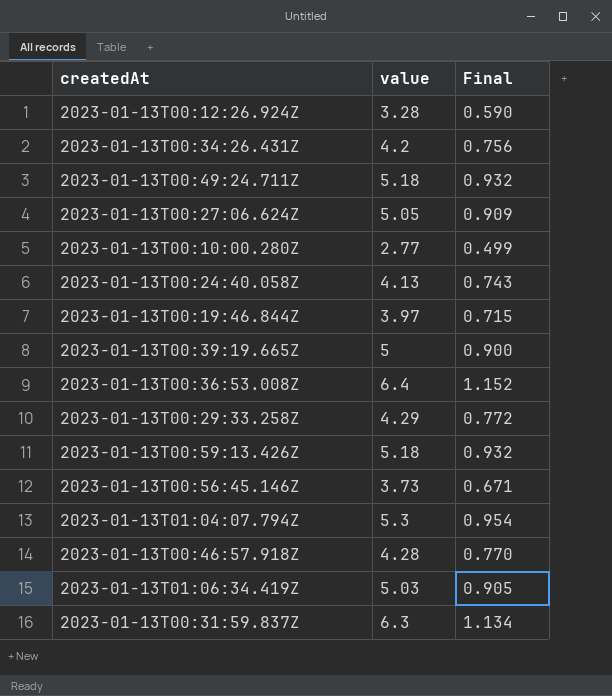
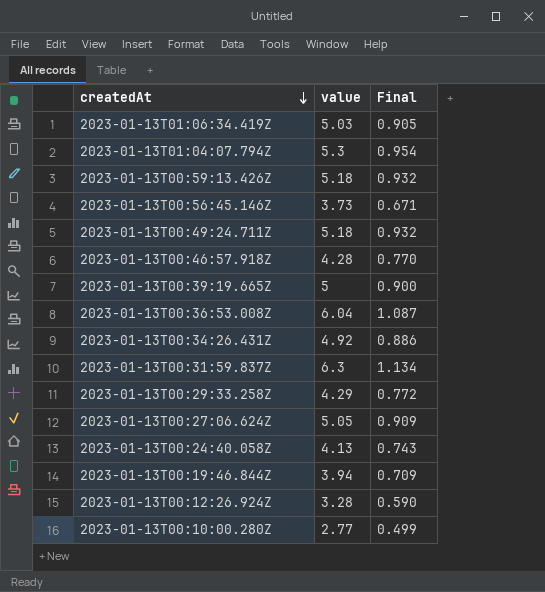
row order: none -> createdAt descending
2023-01-13T00:36:53.008Z | value: 6.4 -> 6.04
2023-01-13T00:36:53.008Z | Final: 1.152 -> 1.087
2023-01-13T00:34:26.431Z | value: 4.2 -> 4.92
2023-01-13T00:34:26.431Z | Final: 0.756 -> 0.886
2023-01-13T00:19:46.844Z | value: 3.97 -> 3.94
2023-01-13T00:19:46.844Z | Final: 0.715 -> 0.709

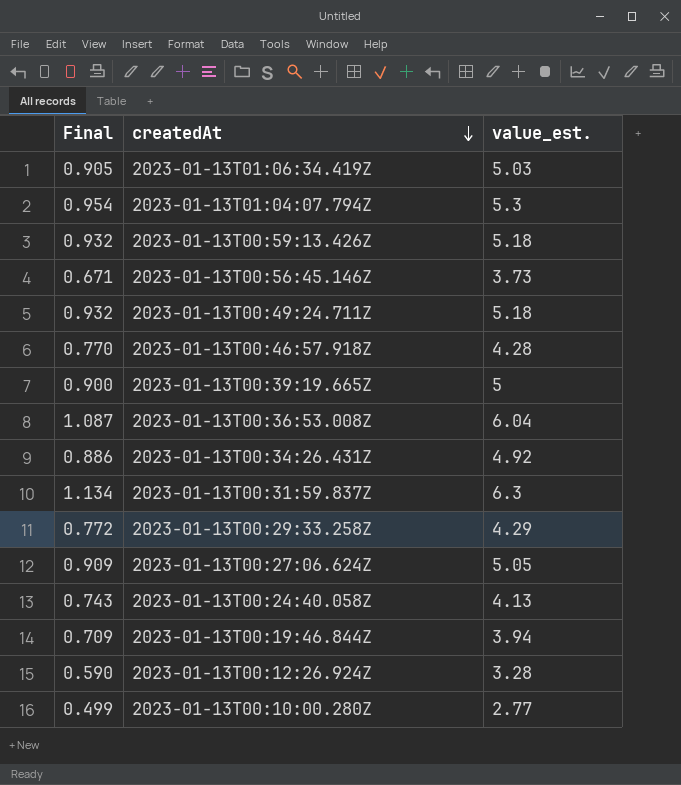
column Final | position: 3 -> 1
column name: value -> value_est.

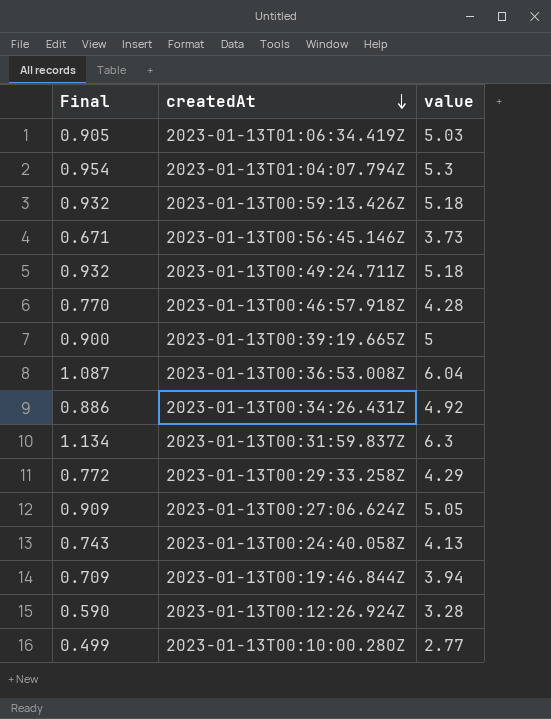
column name: value_est. -> value

